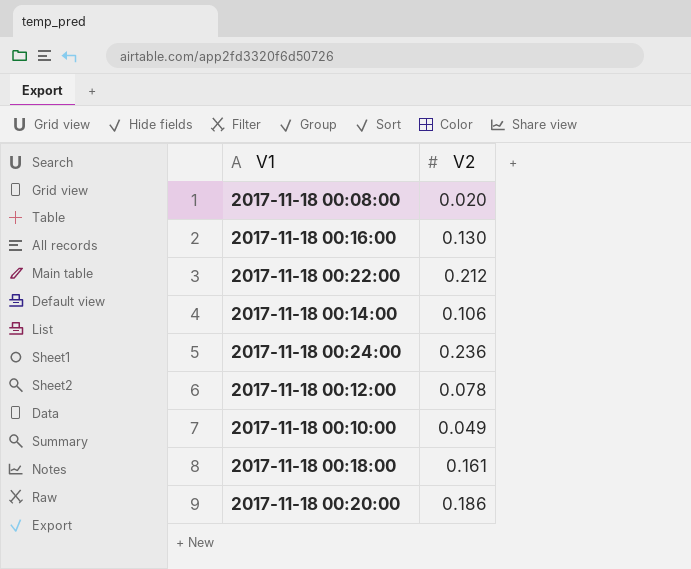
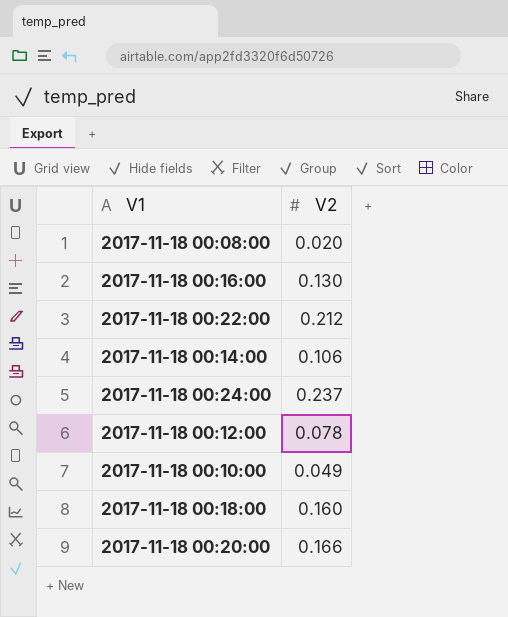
2017-11-18 00:24:00 | V2: 0.236 -> 0.237
2017-11-18 00:18:00 | V2: 0.161 -> 0.160
2017-11-18 00:20:00 | V2: 0.186 -> 0.166

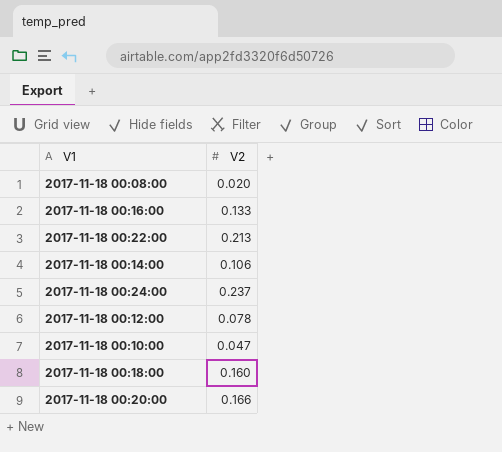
2017-11-18 00:16:00 | V2: 0.130 -> 0.133
2017-11-18 00:22:00 | V2: 0.212 -> 0.213
2017-11-18 00:10:00 | V2: 0.049 -> 0.047

